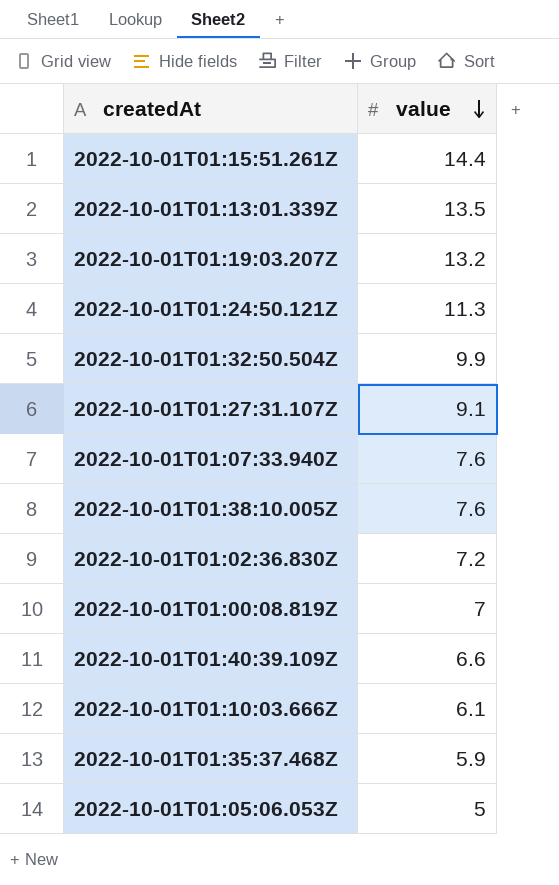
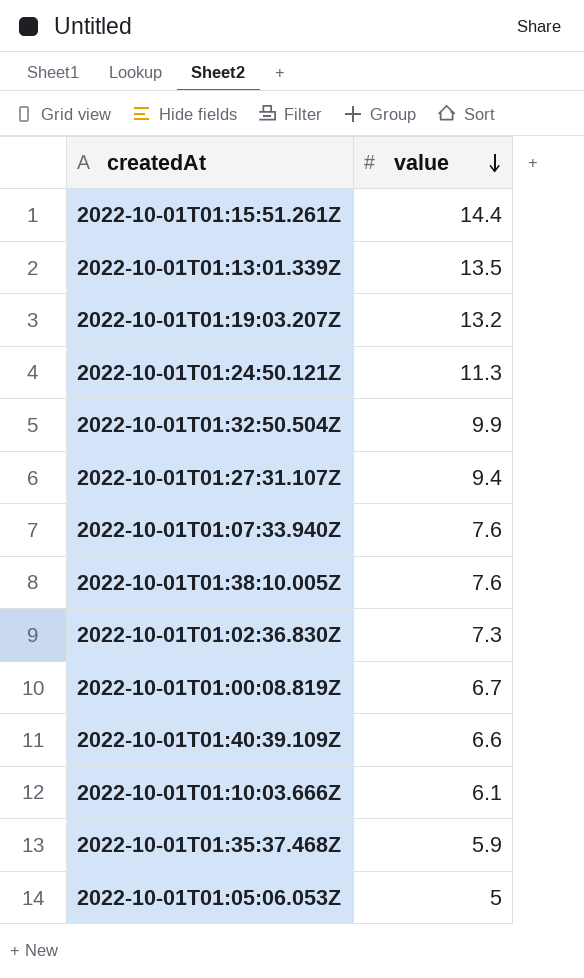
2022-10-01T01:27:31.107Z | value: 9.1 -> 9.4
2022-10-01T01:02:36.830Z | value: 7.2 -> 7.3
2022-10-01T01:00:08.819Z | value: 7 -> 6.7

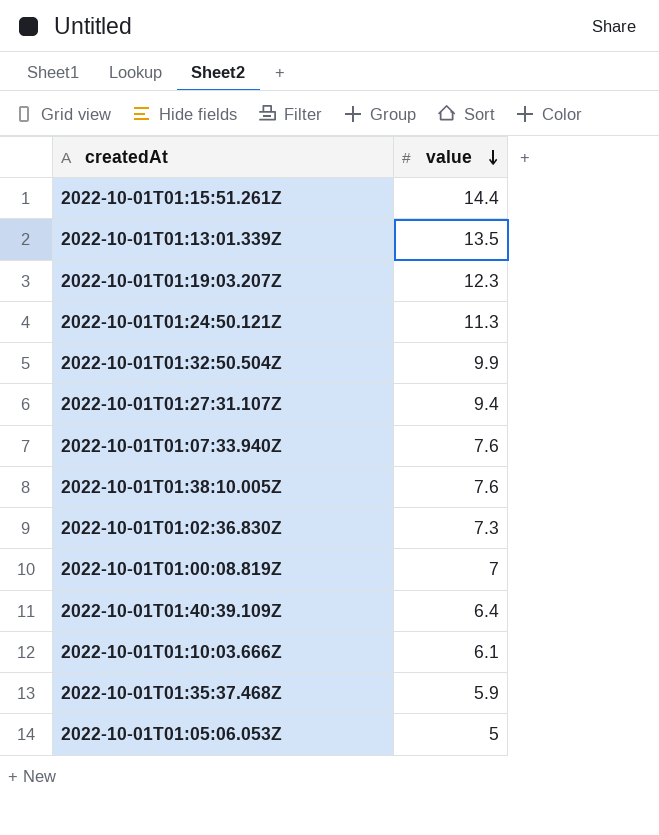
2022-10-01T01:19:03.207Z | value: 13.2 -> 12.3
2022-10-01T01:00:08.819Z | value: 6.7 -> 7
2022-10-01T01:40:39.109Z | value: 6.6 -> 6.4

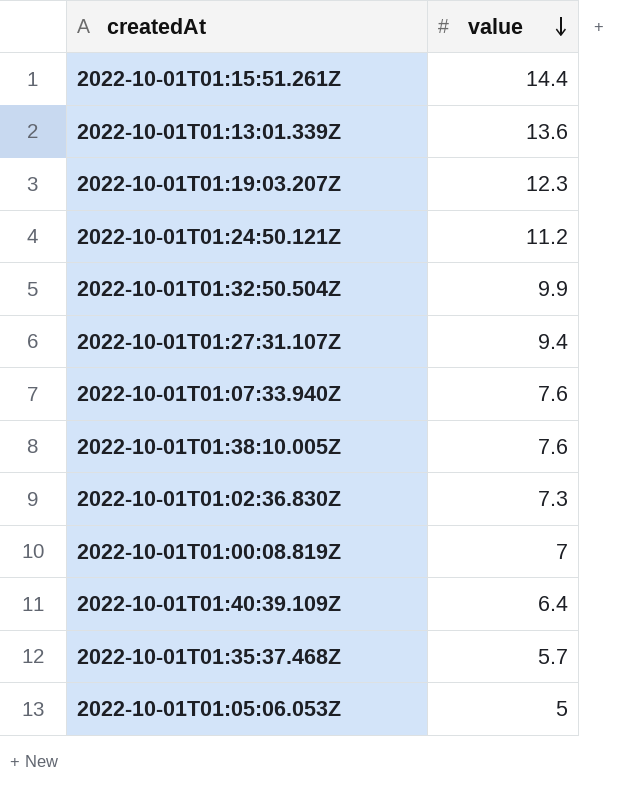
row 2022-10-01T01:10:03.666Z: 6.1 -> none
2022-10-01T01:13:01.339Z | value: 13.5 -> 13.6
2022-10-01T01:24:50.121Z | value: 11.3 -> 11.2
2022-10-01T01:35:37.468Z | value: 5.9 -> 5.7

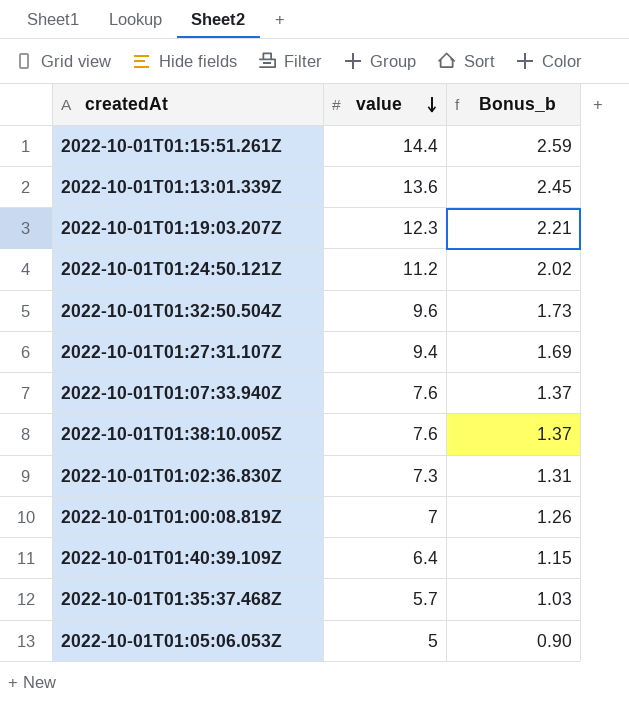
column Bonus_b | formula: none -> [value] * 0.18
2022-10-01T01:32:50.504Z | value: 9.9 -> 9.6

